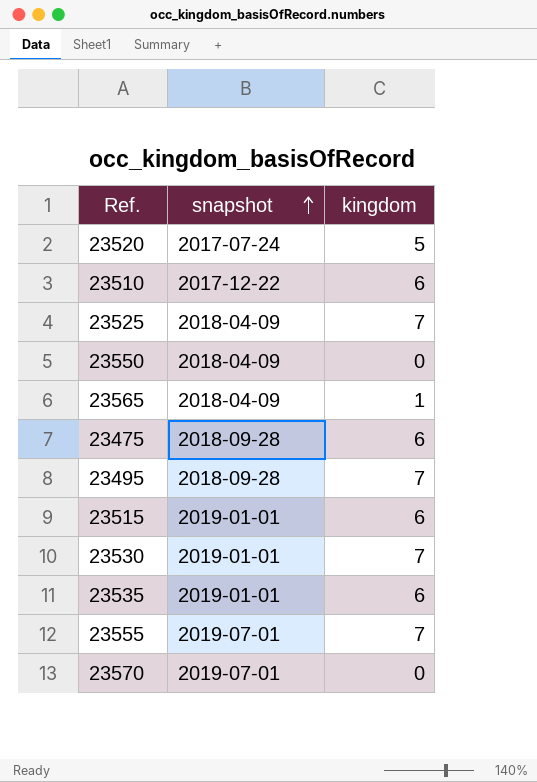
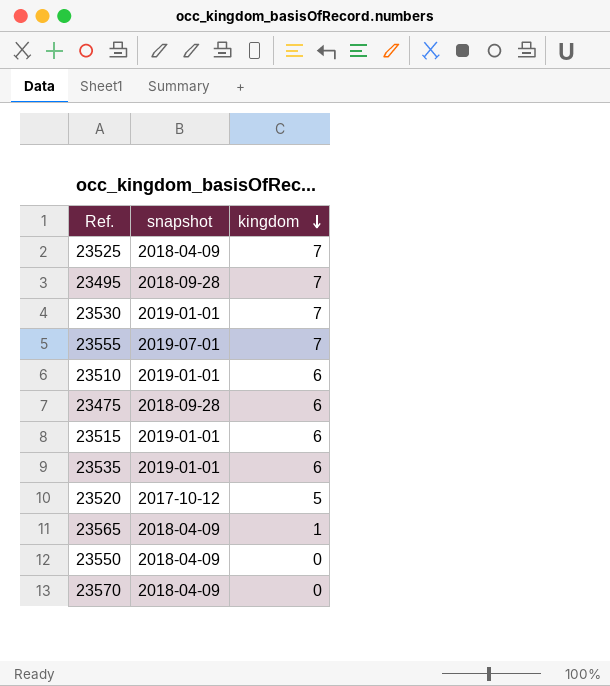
row order: snapshot ascending -> kingdom descending
23510 | snapshot: 2017-12-22 -> 2019-01-01
23520 | snapshot: 2017-07-24 -> 2017-10-12
23570 | snapshot: 2019-07-01 -> 2018-04-09

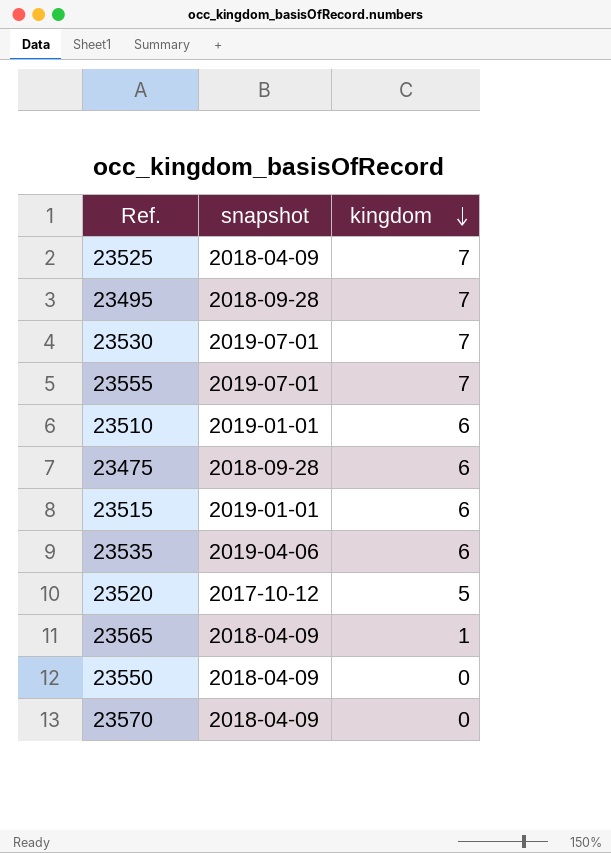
23530 | snapshot: 2019-01-01 -> 2019-07-01
23535 | snapshot: 2019-01-01 -> 2019-04-06

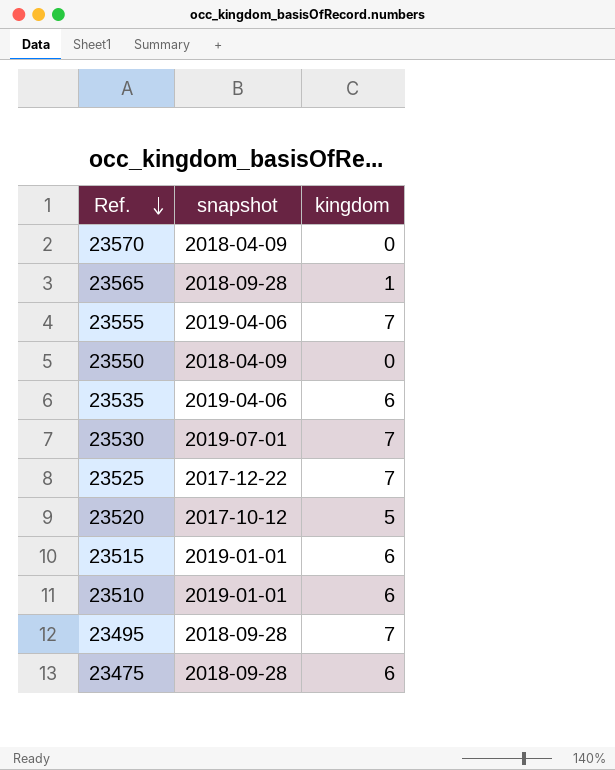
row order: kingdom descending -> Ref. descending
23565 | snapshot: 2018-04-09 -> 2018-09-28
23555 | snapshot: 2019-07-01 -> 2019-04-06
23525 | snapshot: 2018-04-09 -> 2017-12-22

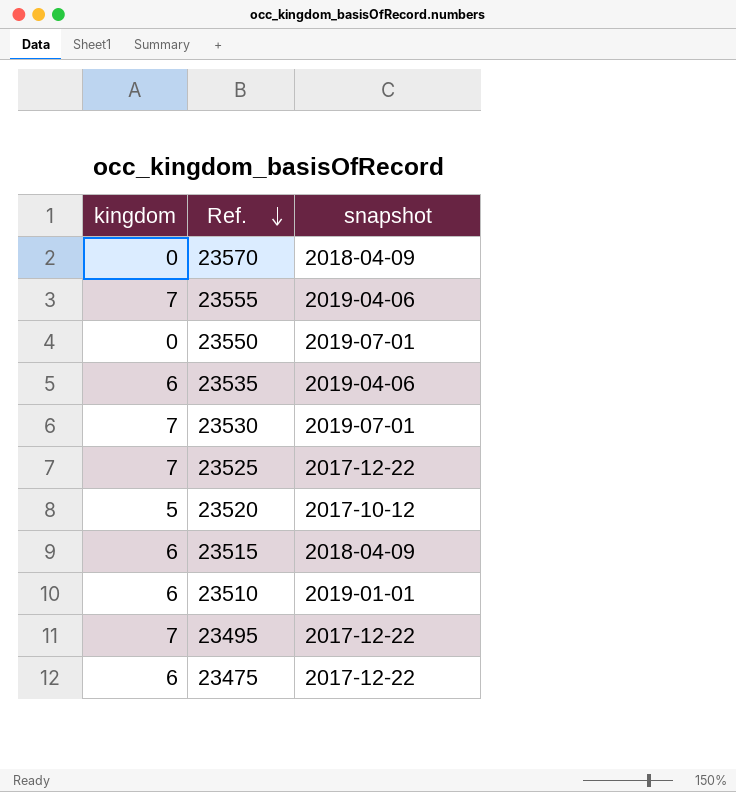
column kingdom | position: 3 -> 1
row 23565: 2018-09-28 | 1 -> none
23550 | snapshot: 2018-04-09 -> 2019-07-01
23515 | snapshot: 2019-01-01 -> 2018-04-09
23495 | snapshot: 2018-09-28 -> 2017-12-22
23475 | snapshot: 2018-09-28 -> 2017-12-22

